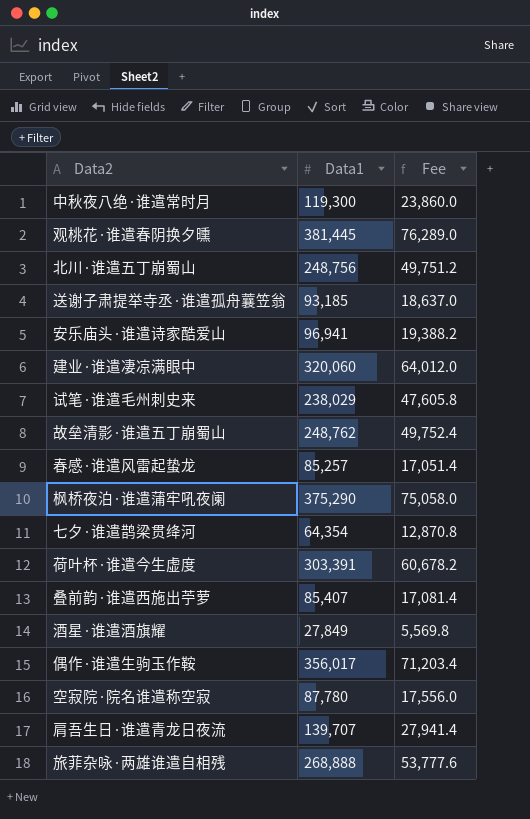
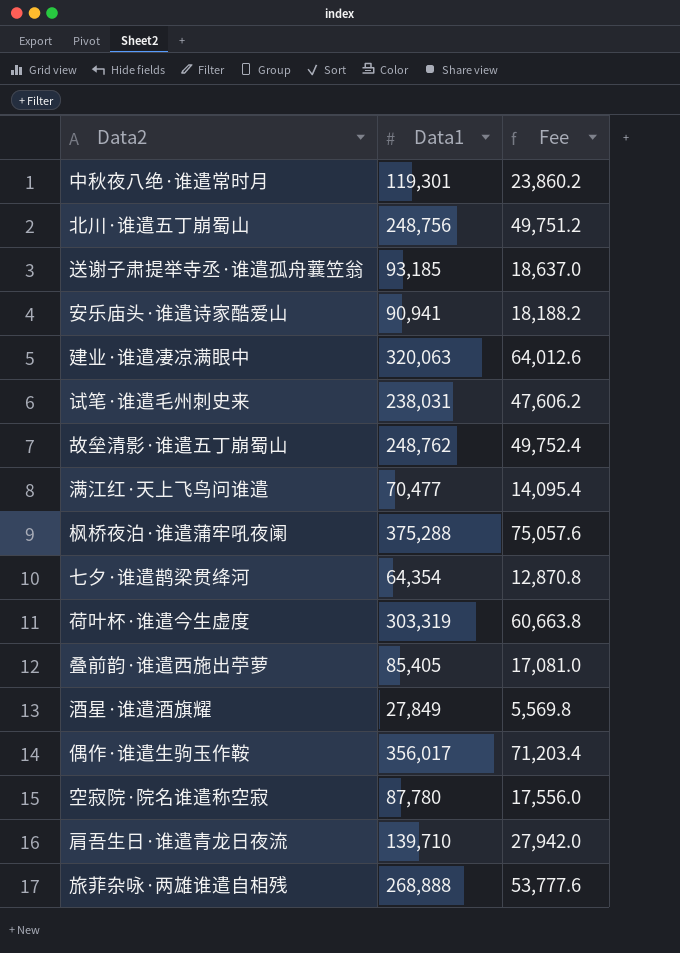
row 观桃花·谁遣春阴换夕曛: 381,445 | 76,289.0 -> none
row 春感·谁遣风雷起蛰龙: 85,257 | 17,051.4 -> none
中秋夜八绝·谁遣常时月 | Data1: 119,300 -> 119,301
中秋夜八绝·谁遣常时月 | Fee: 23,860.0 -> 23,860.2
安乐庙头·谁遣诗家酷爱山 | Data1: 96,941 -> 90,941
安乐庙头·谁遣诗家酷爱山 | Fee: 19,388.2 -> 18,188.2
建业·谁遣凄凉满眼中 | Data1: 320,060 -> 320,063
建业·谁遣凄凉满眼中 | Fee: 64,012.0 -> 64,012.6
试笔·谁遣毛州刺史来 | Data1: 238,029 -> 238,031
试笔·谁遣毛州刺史来 | Fee: 47,605.8 -> 47,606.2
row 满江红·天上飞鸟问谁遣: none -> 70,477 | 14,095.4
枫桥夜泊·谁遣蒲牢吼夜阑 | Data1: 375,290 -> 375,288
枫桥夜泊·谁遣蒲牢吼夜阑 | Fee: 75,058.0 -> 75,057.6
荷叶杯·谁遣今生虚度 | Data1: 303,391 -> 303,319
荷叶杯·谁遣今生虚度 | Fee: 60,678.2 -> 60,663.8
叠前韵·谁遣西施出苧萝 | Data1: 85,407 -> 85,405
叠前韵·谁遣西施出苧萝 | Fee: 17,081.4 -> 17,081.0
肩吾生日·谁遣青龙日夜流 | Data1: 139,707 -> 139,710
肩吾生日·谁遣青龙日夜流 | Fee: 27,941.4 -> 27,942.0

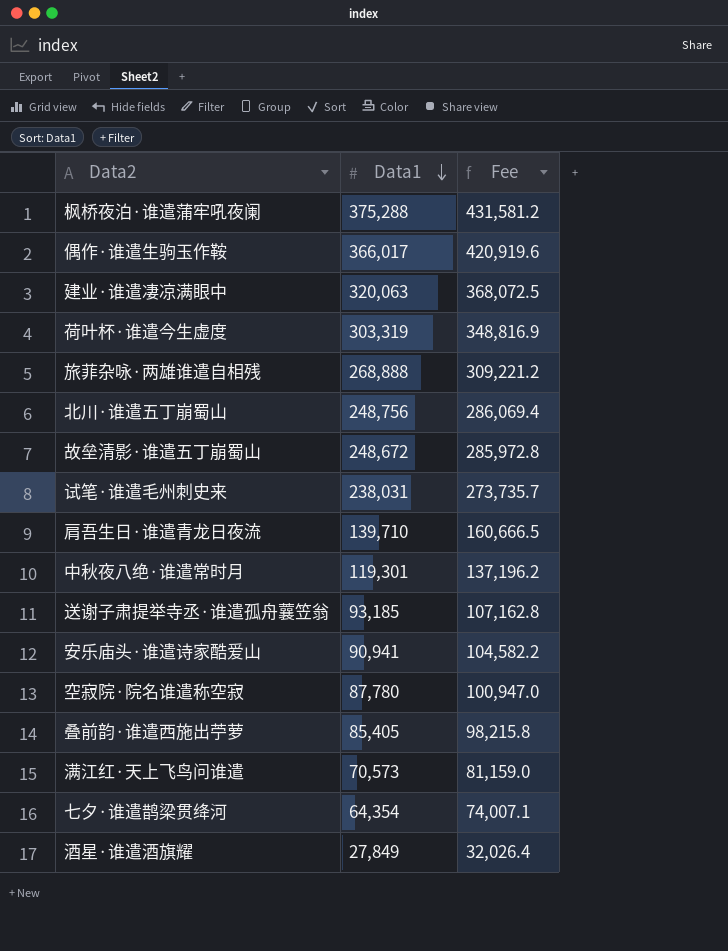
row order: none -> Data1 descending
column Fee | formula: [Data1] * 0.2 -> [Data1] * 1.15
偶作·谁遣生驹玉作鞍 | Data1: 356,017 -> 366,017
故垒清影·谁遣五丁崩蜀山 | Data1: 248,762 -> 248,672
满江红·天上飞鸟问谁遣 | Data1: 70,477 -> 70,573

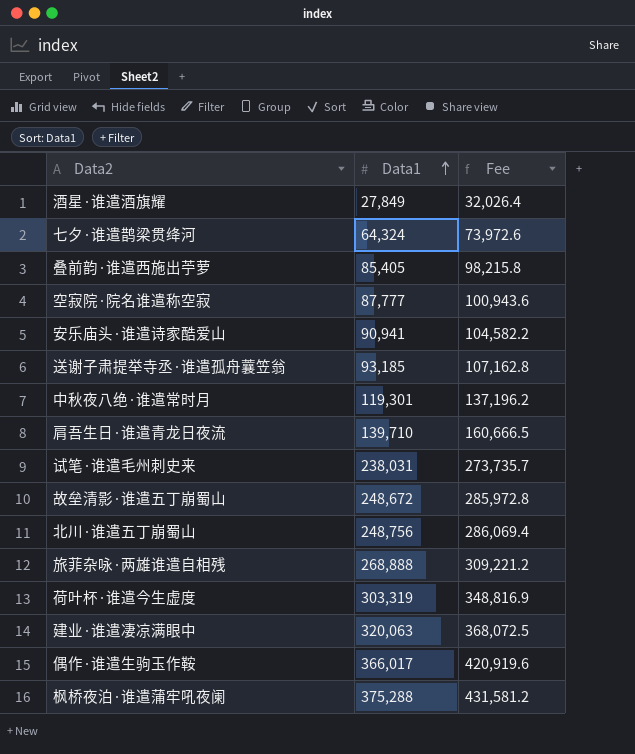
row order: Data1 descending -> Data1 ascending
row 满江红·天上飞鸟问谁遣: 70,573 | 81,159.0 -> none
七夕·谁遣鹊梁贯绛河 | Data1: 64,354 -> 64,324
七夕·谁遣鹊梁贯绛河 | Fee: 74,007.1 -> 73,972.6
空寂院·院名谁遣称空寂 | Data1: 87,780 -> 87,777
空寂院·院名谁遣称空寂 | Fee: 100,947.0 -> 100,943.6

